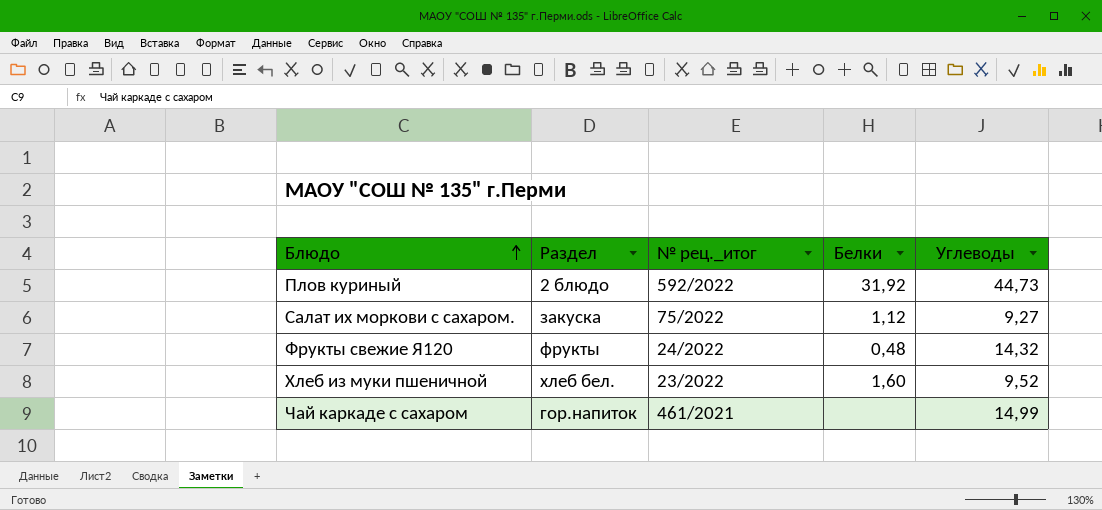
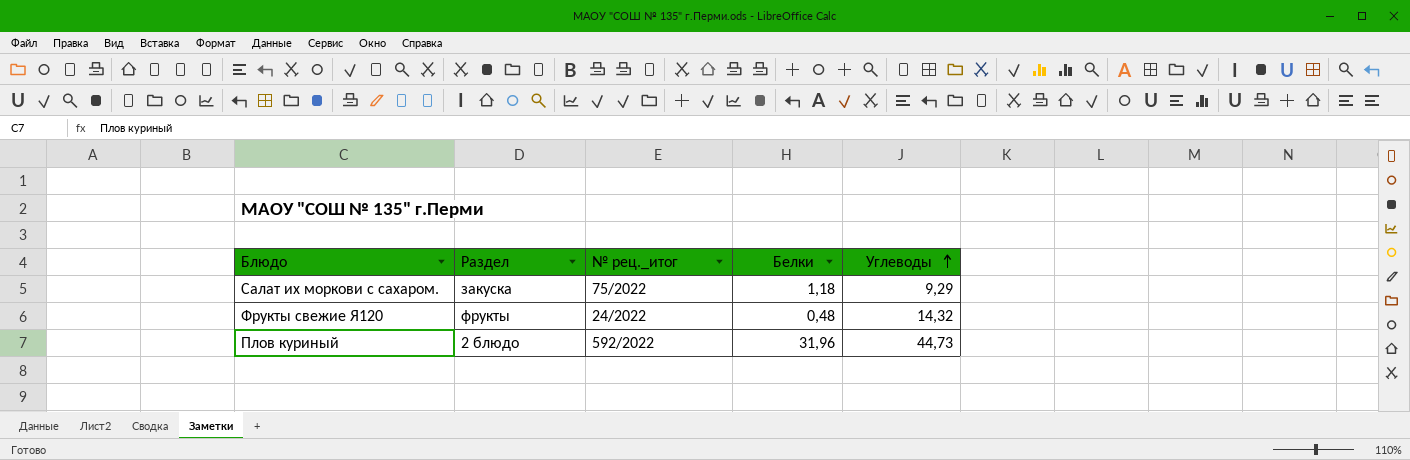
row order: Блюдо ascending -> Углеводы ascending
row Хлеб из муки пшеничной: хлеб бел. | 23/2022 | 1,60 | 9,52 -> none
row Чай каркаде с сахаром: гор.напиток | 461/2021 | none | 14,99 -> none
Салат их моркови с сахаром. | Белки: 1,12 -> 1,18
Салат их моркови с сахаром. | Углеводы: 9,27 -> 9,29
Плов куриный | Белки: 31,92 -> 31,96

